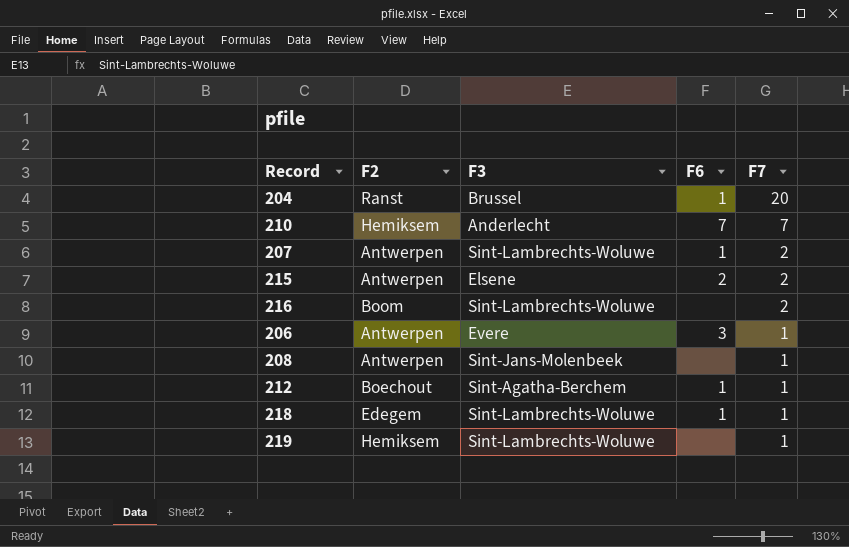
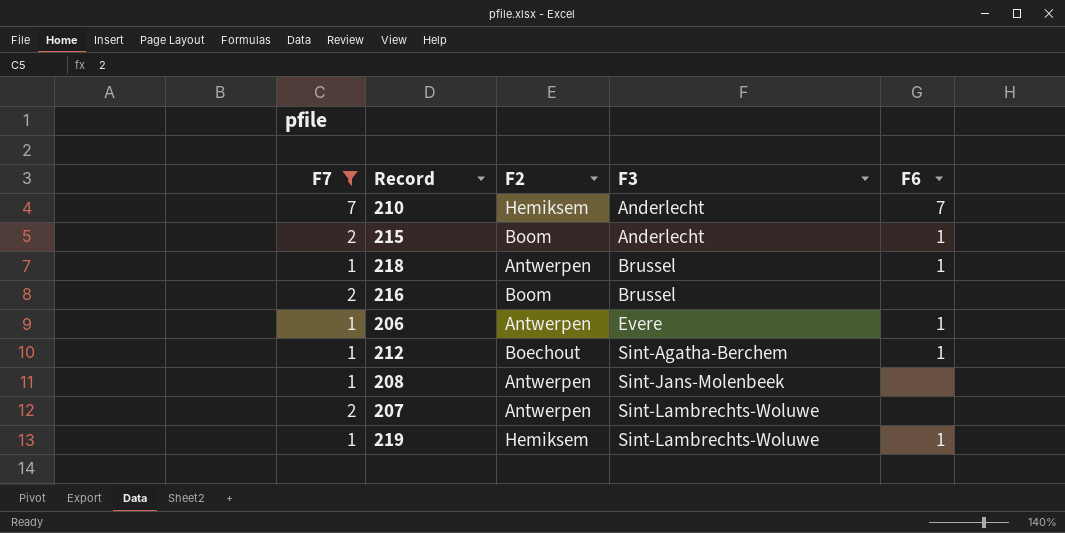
filter: none -> F7 != 20
row order: F7 descending -> F3 ascending
column F7 | position: 5 -> 1
215 | F2: Antwerpen -> Boom
215 | F3: Elsene -> Anderlecht
215 | F6: 2 -> 1
218 | F2: Edegem -> Antwerpen
218 | F3: Sint-Lambrechts-Woluwe -> Brussel
216 | F3: Sint-Lambrechts-Woluwe -> Brussel
206 | F6: 3 -> 1
207 | F6: 1 -> none
219 | F6: none -> 1

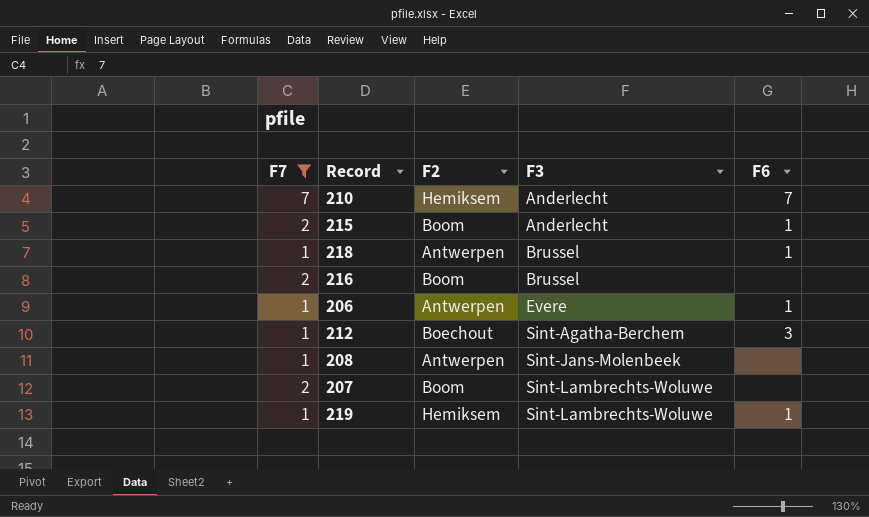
212 | F6: 1 -> 3
207 | F2: Antwerpen -> Boom

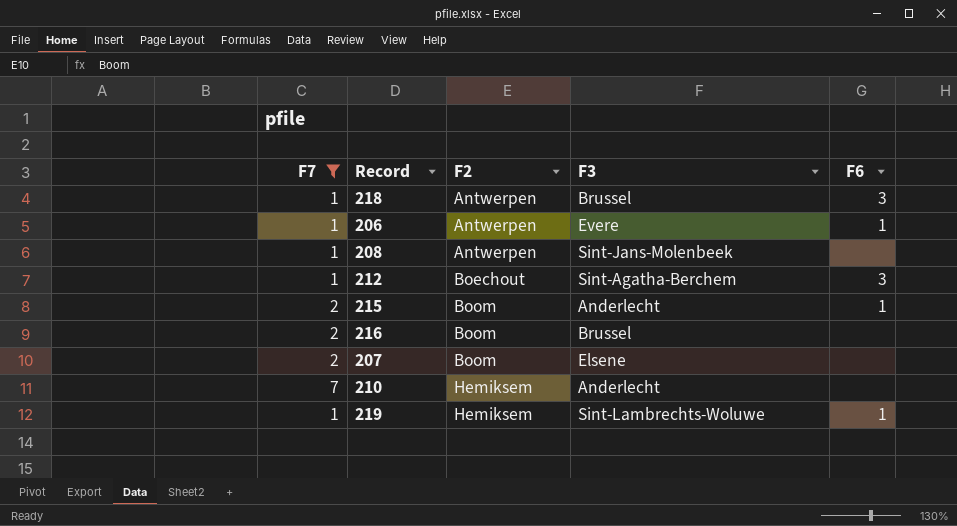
row order: F3 ascending -> F2 ascending
218 | F6: 1 -> 3
207 | F3: Sint-Lambrechts-Woluwe -> Elsene
210 | F6: 7 -> none

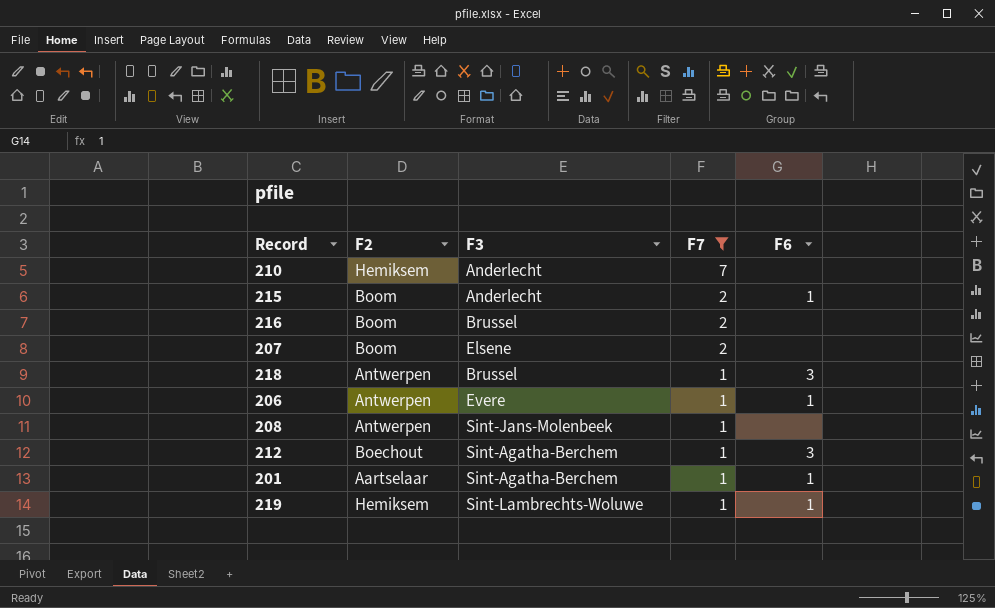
row order: F2 ascending -> F7 descending
column F7 | position: 1 -> 4
row 201: none -> Aartselaar | Sint-Agatha-Berchem | 1 | 1

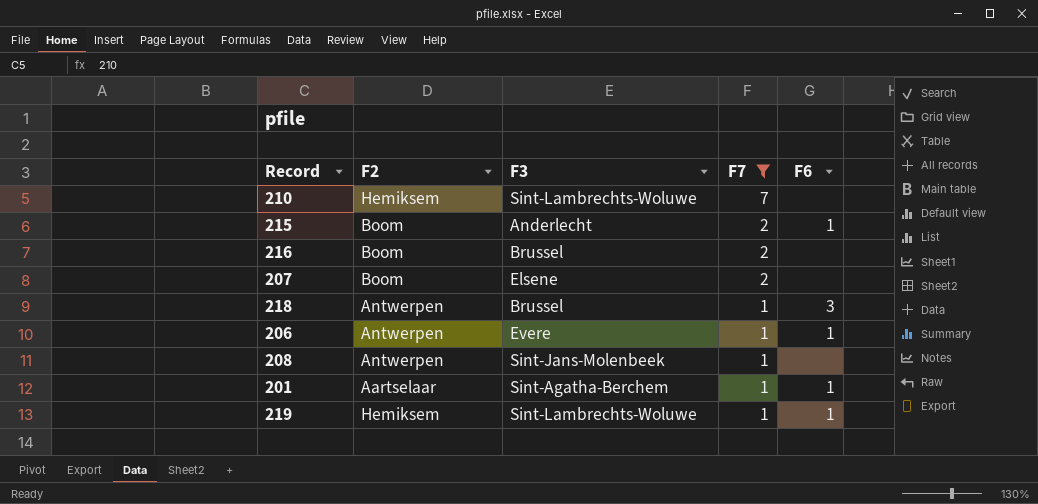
row 212: Boechout | Sint-Agatha-Berchem | 1 | 3 -> none
210 | F3: Anderlecht -> Sint-Lambrechts-Woluwe

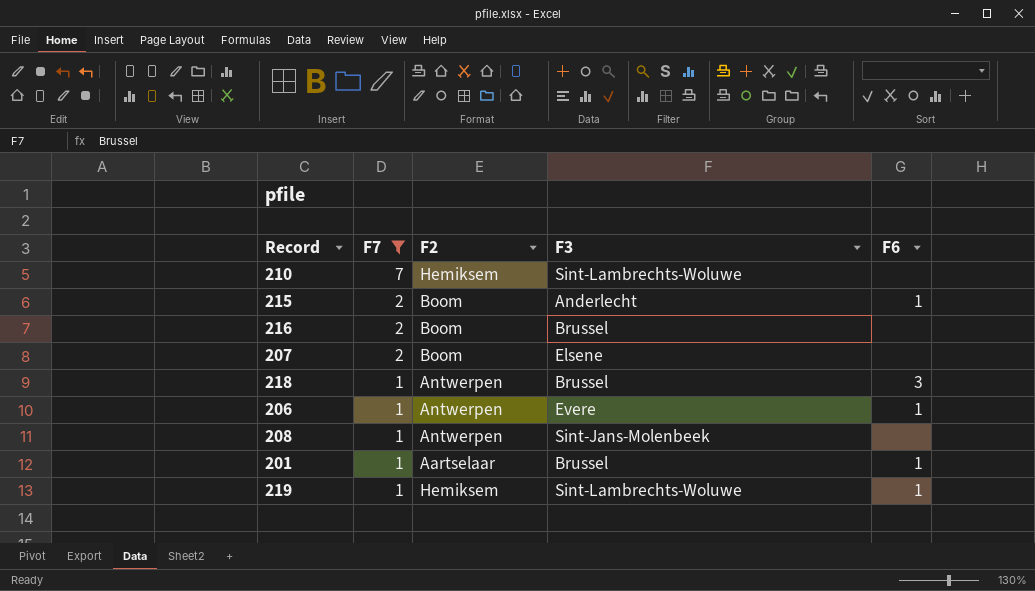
column F7 | position: 4 -> 2
201 | F3: Sint-Agatha-Berchem -> Brussel

